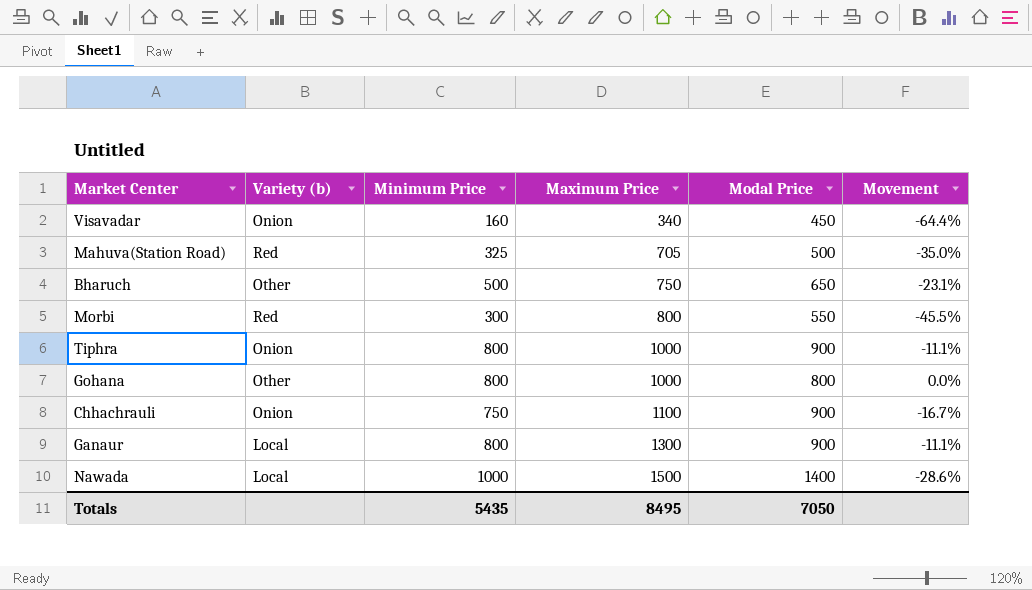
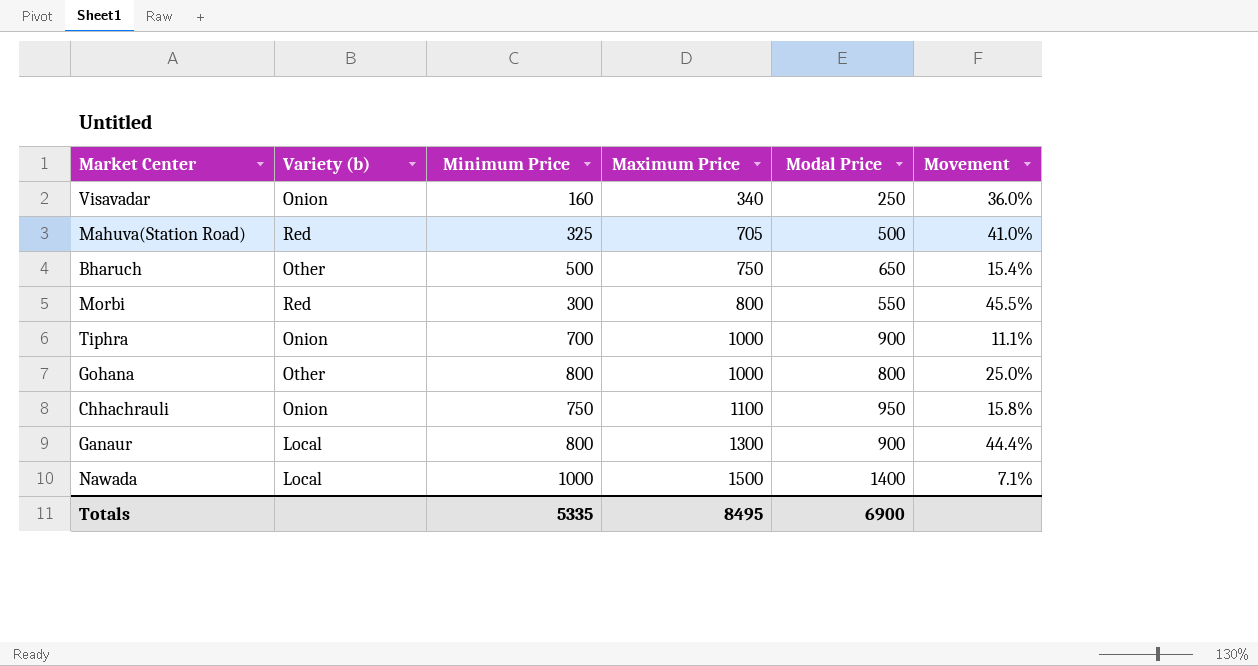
column Movement | formula: ([Minimum Price] - [Modal Price]) / [Modal Price] -> ([Maximum Price] - [Modal Price]) / [Modal Price]
Visavadar | Modal Price: 450 -> 250
Tiphra | Minimum Price: 800 -> 700
Chhachrauli | Modal Price: 900 -> 950
Totals | Minimum Price: 5435 -> 5335
Totals | Modal Price: 7050 -> 6900

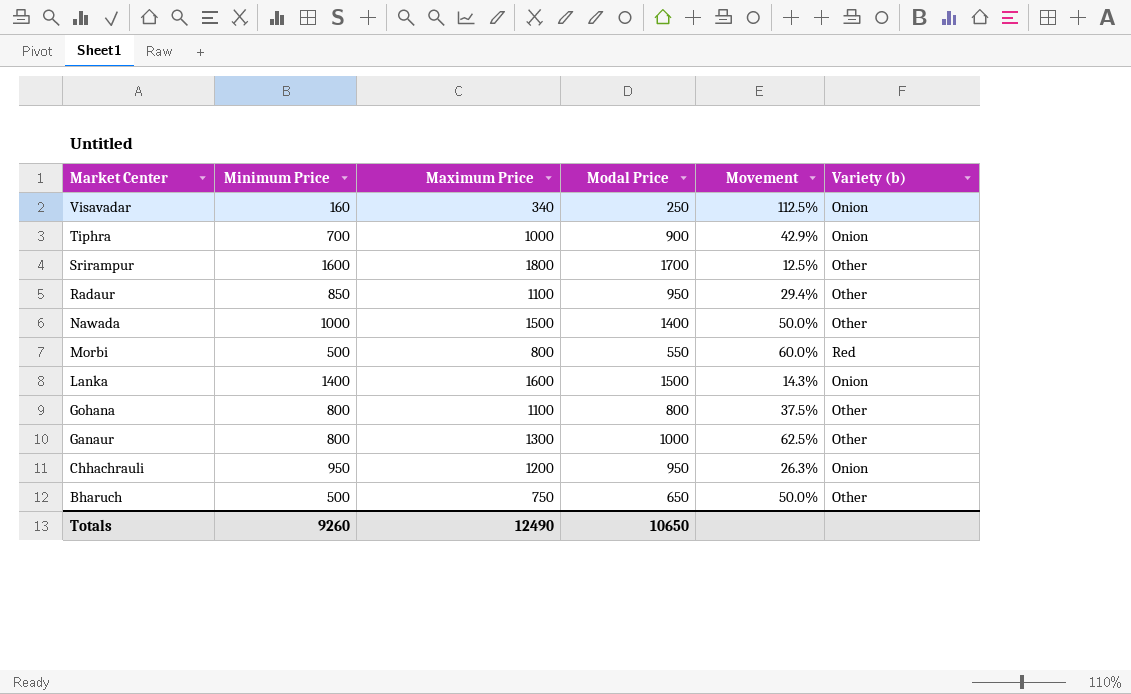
row order: Maximum Price ascending -> Market Center descending
column Movement | formula: ([Maximum Price] - [Modal Price]) / [Modal Price] -> ([Maximum Price] - [Minimum Price]) / [Minimum Price]
column Variety (b) | position: 2 -> 6
row Mahuva(Station Road): Red | 325 | 705 | 500 | 41.0% -> none
row Srirampur: none -> 1600 | 1800 | 1700 | 12.5% | Other
row Radaur: none -> 850 | 1100 | 950 | 29.4% | Other
Nawada | Variety (b): Local -> Other
Morbi | Minimum Price: 300 -> 500
row Lanka: none -> 1400 | 1600 | 1500 | 14.3% | Onion
Gohana | Maximum Price: 1000 -> 1100
Ganaur | Modal Price: 900 -> 1000
Ganaur | Variety (b): Local -> Other
Chhachrauli | Minimum Price: 750 -> 950
Chhachrauli | Maximum Price: 1100 -> 1200
Totals | Minimum Price: 5335 -> 9260
Totals | Maximum Price: 8495 -> 12490
Totals | Modal Price: 6900 -> 10650

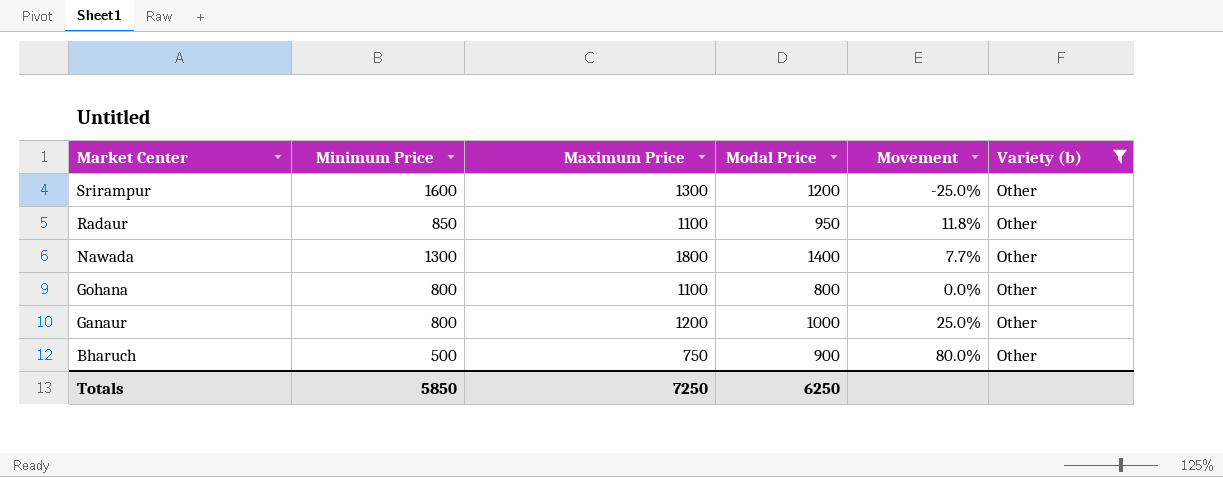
filter: none -> Variety (b) = Other
column Movement | formula: ([Maximum Price] - [Minimum Price]) / [Minimum Price] -> ([Modal Price] - [Minimum Price]) / [Minimum Price]
Srirampur | Maximum Price: 1800 -> 1300
Srirampur | Modal Price: 1700 -> 1200
Nawada | Minimum Price: 1000 -> 1300
Nawada | Maximum Price: 1500 -> 1800
Ganaur | Maximum Price: 1300 -> 1200
Bharuch | Modal Price: 650 -> 900
Totals | Minimum Price: 9260 -> 5850
Totals | Maximum Price: 12490 -> 7250
Totals | Modal Price: 10650 -> 6250

